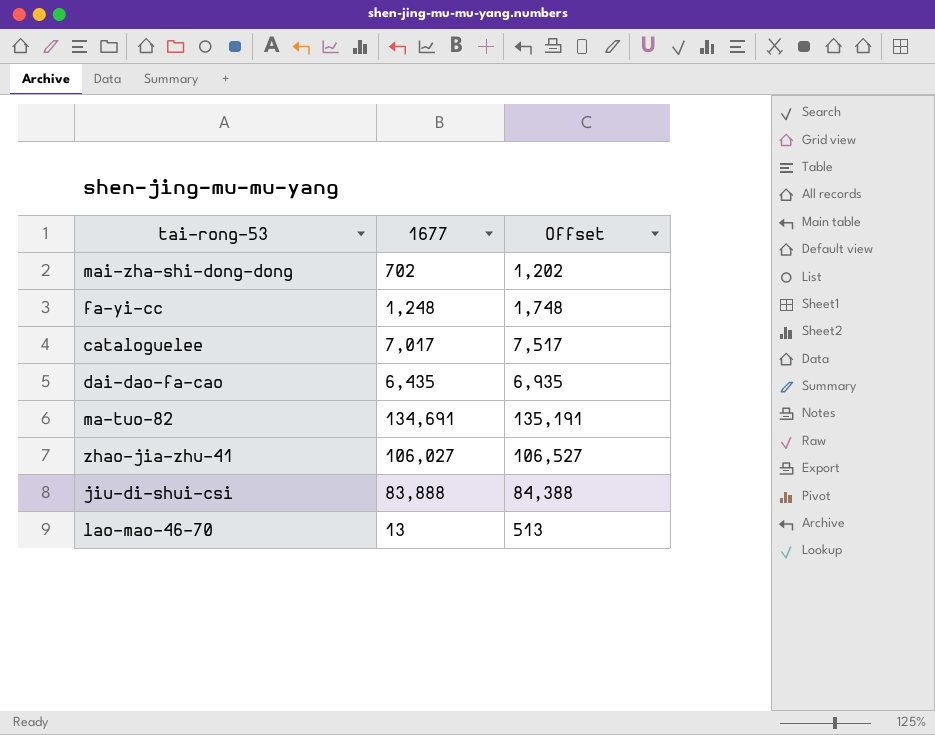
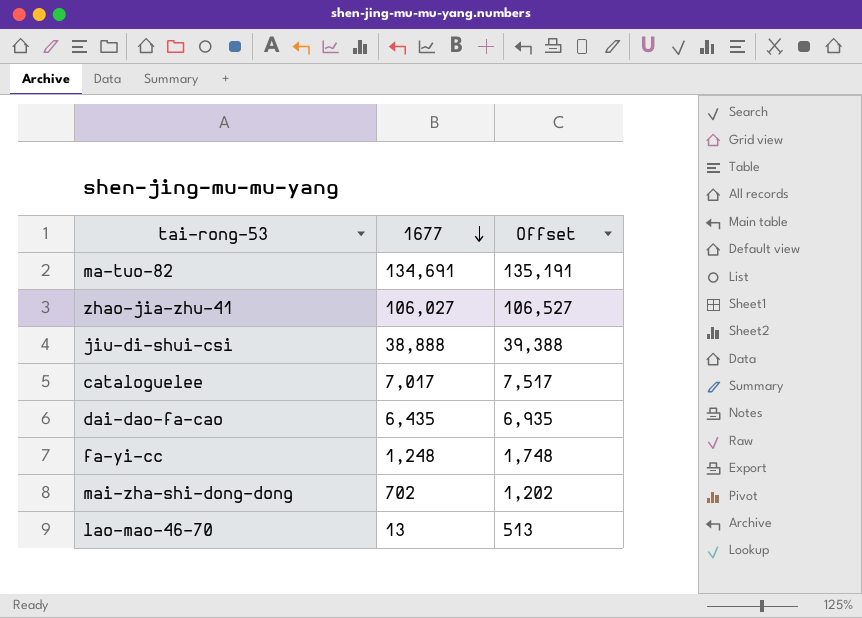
row order: none -> 1677 descending
jiu-di-shui-csi | 1677: 83,888 -> 38,888
jiu-di-shui-csi | Offset: 84,388 -> 39,388

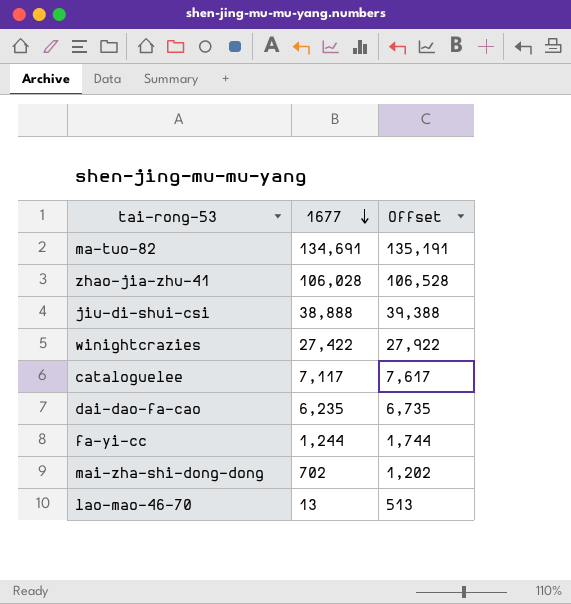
zhao-jia-zhu-41 | 1677: 106,027 -> 106,028
zhao-jia-zhu-41 | Offset: 106,527 -> 106,528
row winightcrazies: none -> 27,422 | 27,922
cataloguelee | 1677: 7,017 -> 7,117
cataloguelee | Offset: 7,517 -> 7,617
dai-dao-fa-cao | 1677: 6,435 -> 6,235
dai-dao-fa-cao | Offset: 6,935 -> 6,735
fa-yi-cc | 1677: 1,248 -> 1,244
fa-yi-cc | Offset: 1,748 -> 1,744

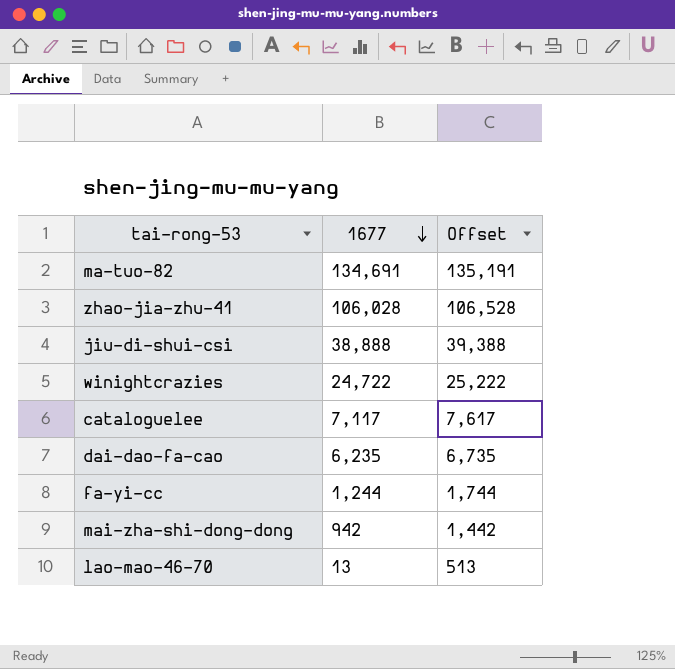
winightcrazies | 1677: 27,422 -> 24,722
winightcrazies | Offset: 27,922 -> 25,222
mai-zha-shi-dong-dong | 1677: 702 -> 942
mai-zha-shi-dong-dong | Offset: 1,202 -> 1,442

